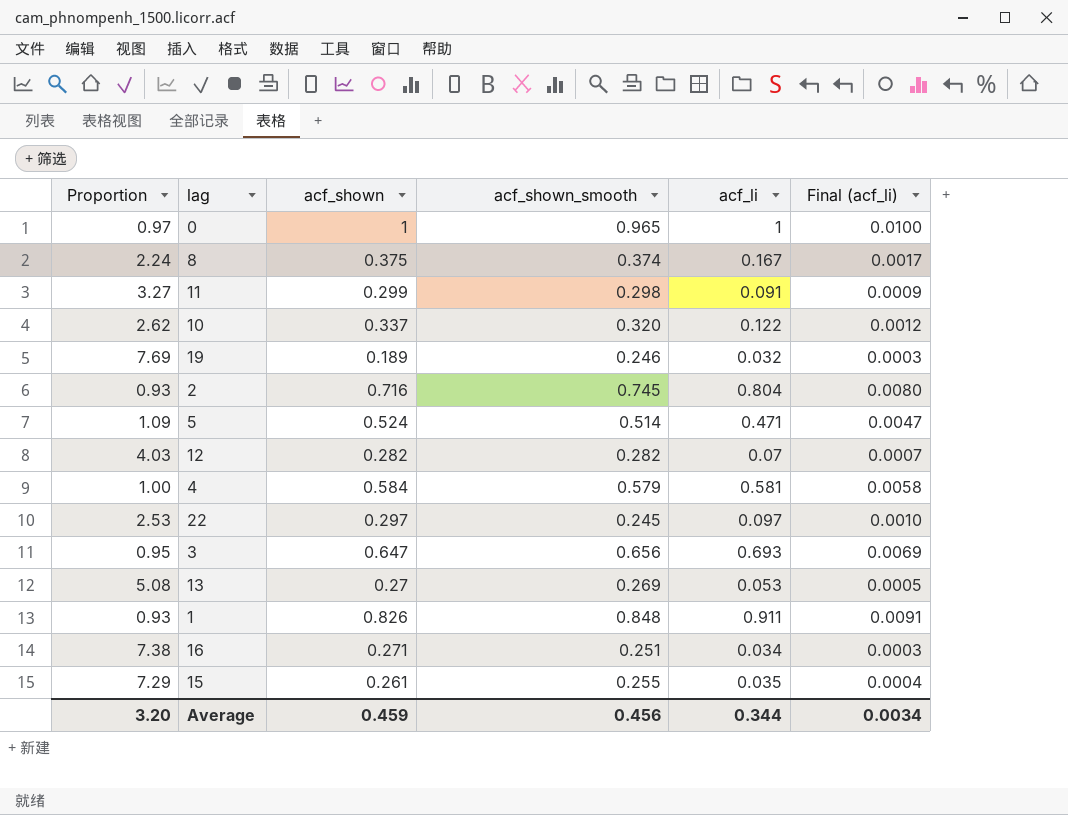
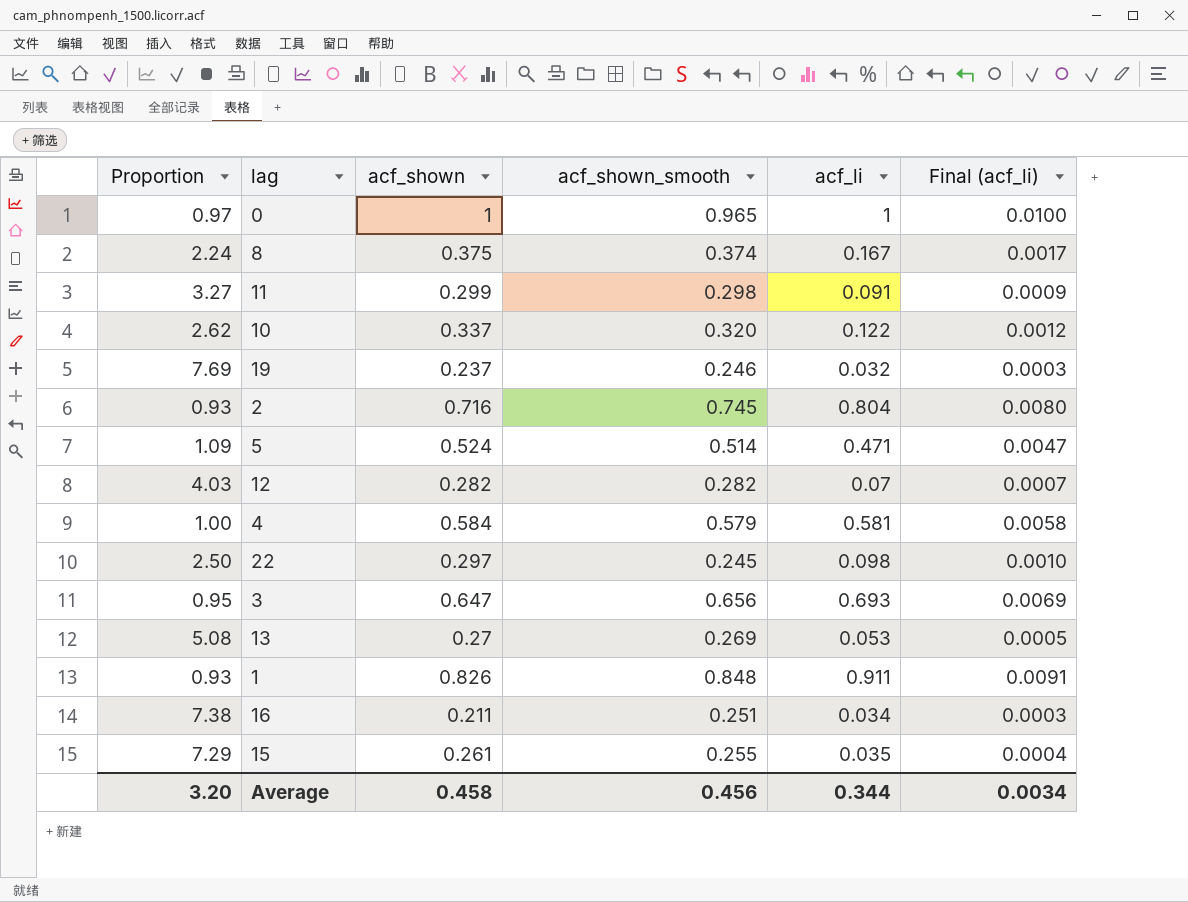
19 | acf_shown: 0.189 -> 0.237
22 | Proportion: 2.53 -> 2.50
22 | acf_li: 0.097 -> 0.098
16 | acf_shown: 0.271 -> 0.211
Average | acf_shown: 0.459 -> 0.458

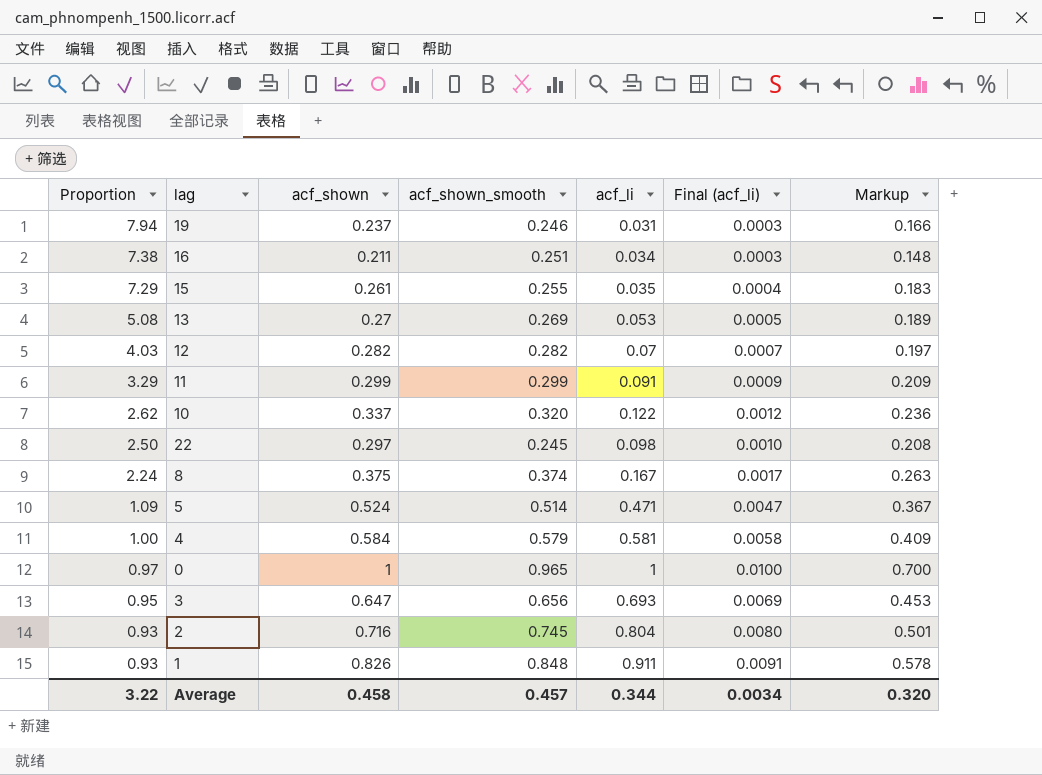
row order: none -> Proportion descending
column Markup | formula: none -> [acf_shown] * 0.7
19 | Proportion: 7.69 -> 7.94
19 | acf_li: 0.032 -> 0.031
11 | Proportion: 3.27 -> 3.29
11 | acf_shown_smooth: 0.298 -> 0.299
Average | Proportion: 3.20 -> 3.22
Average | acf_shown_smooth: 0.456 -> 0.457

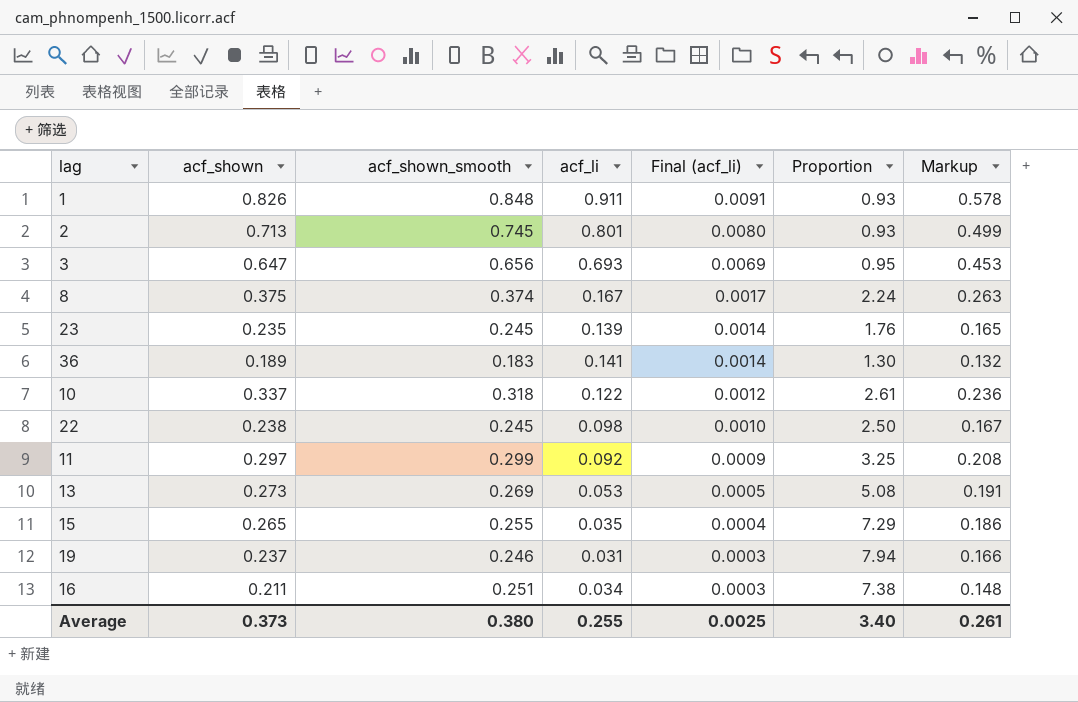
row order: Proportion descending -> Final (acf_li) descending
column Proportion | position: 1 -> 6
row 12: 4.03 | 0.282 | 0.282 | 0.07 | 0.0007 | 0.197 -> none
row 5: 1.09 | 0.524 | 0.514 | 0.471 | 0.0047 | 0.367 -> none
row 4: 1.00 | 0.584 | 0.579 | 0.581 | 0.0058 | 0.409 -> none
row 0: 0.97 | 1 | 0.965 | 1 | 0.0100 | 0.700 -> none
2 | acf_shown: 0.716 -> 0.713
2 | acf_li: 0.804 -> 0.801
2 | Markup: 0.501 -> 0.499
row 23: none -> 0.235 | 0.245 | 0.139 | 0.0014 | 1.76 | 0.165
row 36: none -> 0.189 | 0.183 | 0.141 | 0.0014 | 1.30 | 0.132
10 | acf_shown_smooth: 0.320 -> 0.318
10 | Proportion: 2.62 -> 2.61
22 | acf_shown: 0.297 -> 0.238
22 | Markup: 0.208 -> 0.167
11 | acf_shown: 0.299 -> 0.297
11 | acf_li: 0.091 -> 0.092
11 | Proportion: 3.29 -> 3.25
11 | Markup: 0.209 -> 0.208
13 | acf_shown: 0.27 -> 0.273
13 | Markup: 0.189 -> 0.191
15 | acf_shown: 0.261 -> 0.265
15 | Markup: 0.183 -> 0.186
Average | acf_shown: 0.458 -> 0.373
Average | acf_shown_smooth: 0.457 -> 0.380
Average | acf_li: 0.344 -> 0.255
Average | Final (acf_li): 0.0034 -> 0.0025
Average | Proportion: 3.22 -> 3.40
Average | Markup: 0.320 -> 0.261

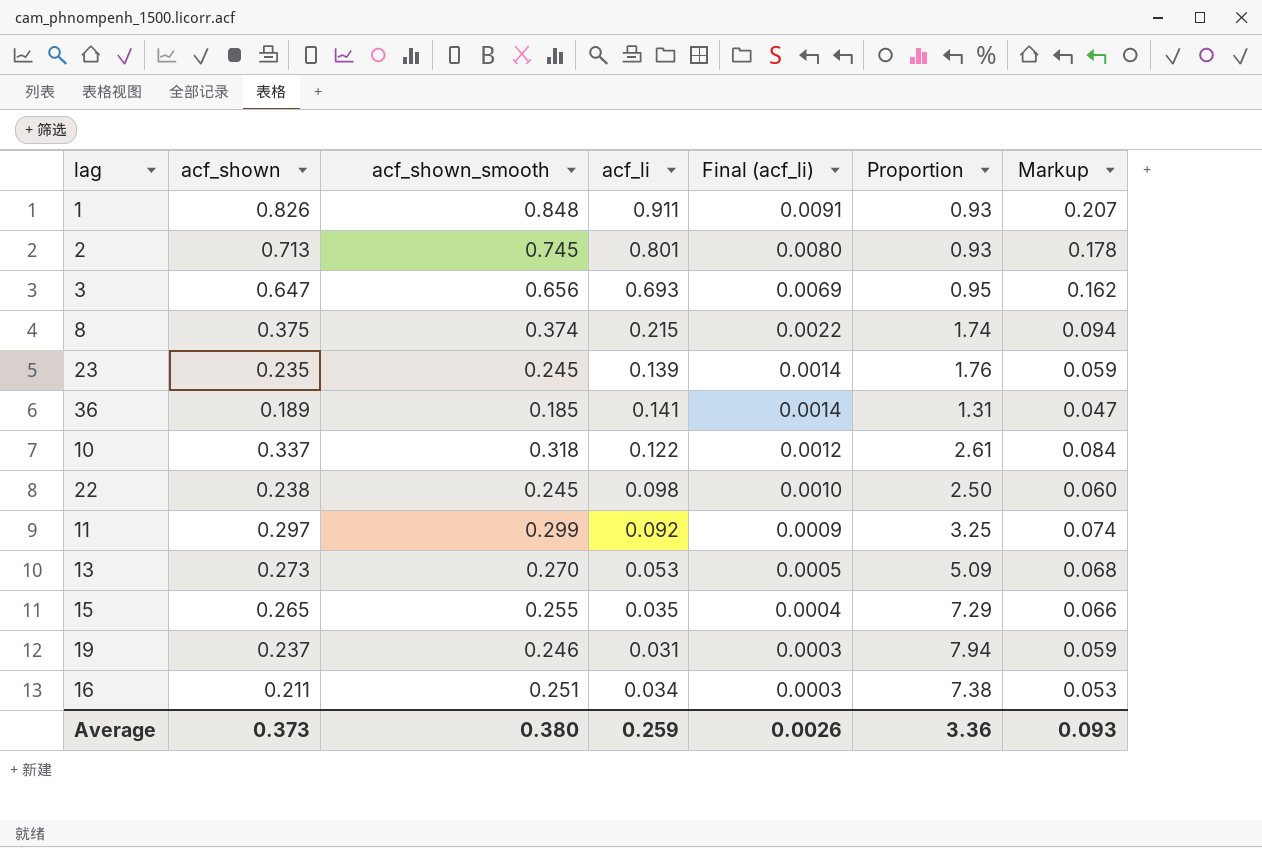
column Markup | formula: [acf_shown] * 0.7 -> [acf_shown] * 0.25
8 | acf_li: 0.167 -> 0.215
8 | Final (acf_li): 0.0017 -> 0.0022
8 | Proportion: 2.24 -> 1.74
36 | acf_shown_smooth: 0.183 -> 0.185
36 | Proportion: 1.30 -> 1.31
13 | acf_shown_smooth: 0.269 -> 0.270
13 | Proportion: 5.08 -> 5.09
Average | acf_li: 0.255 -> 0.259
Average | Final (acf_li): 0.0025 -> 0.0026
Average | Proportion: 3.40 -> 3.36
Average | Markup: 0.261 -> 0.093

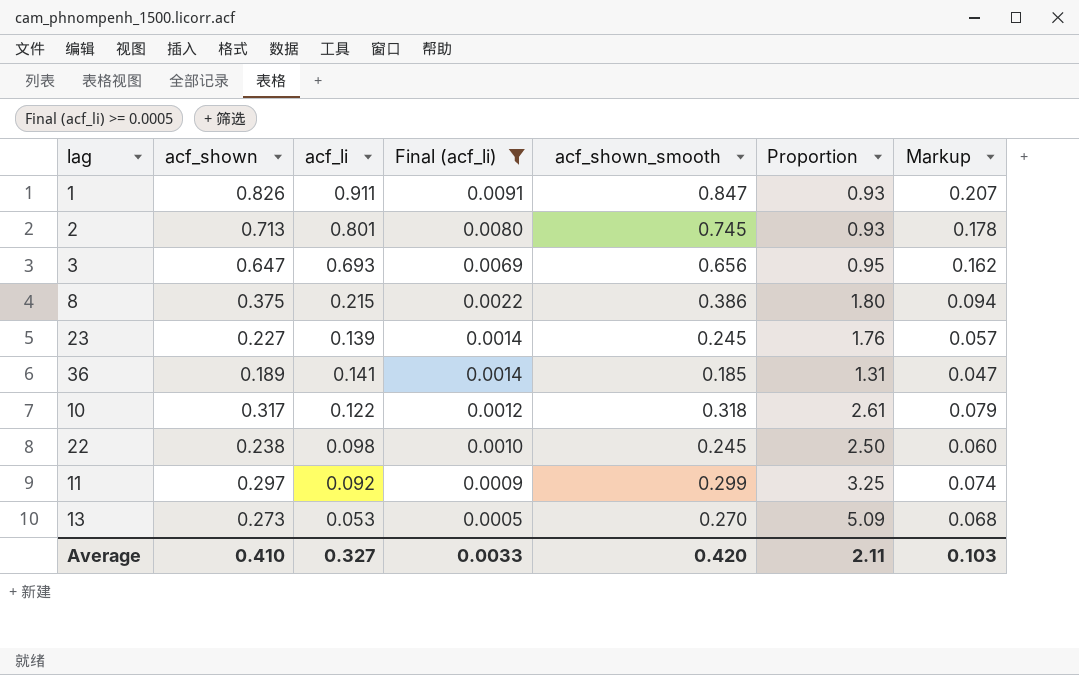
filter: none -> Final (acf_li) >= 0.0005
column acf_shown_smooth | position: 3 -> 5
1 | acf_shown_smooth: 0.848 -> 0.847
8 | acf_shown_smooth: 0.374 -> 0.386
8 | Proportion: 1.74 -> 1.80
23 | acf_shown: 0.235 -> 0.227
23 | Markup: 0.059 -> 0.057
10 | acf_shown: 0.337 -> 0.317
10 | Markup: 0.084 -> 0.079
Average | acf_shown: 0.373 -> 0.410
Average | acf_li: 0.259 -> 0.327
Average | Final (acf_li): 0.0026 -> 0.0033
Average | acf_shown_smooth: 0.380 -> 0.420
Average | Proportion: 3.36 -> 2.11
Average | Markup: 0.093 -> 0.103

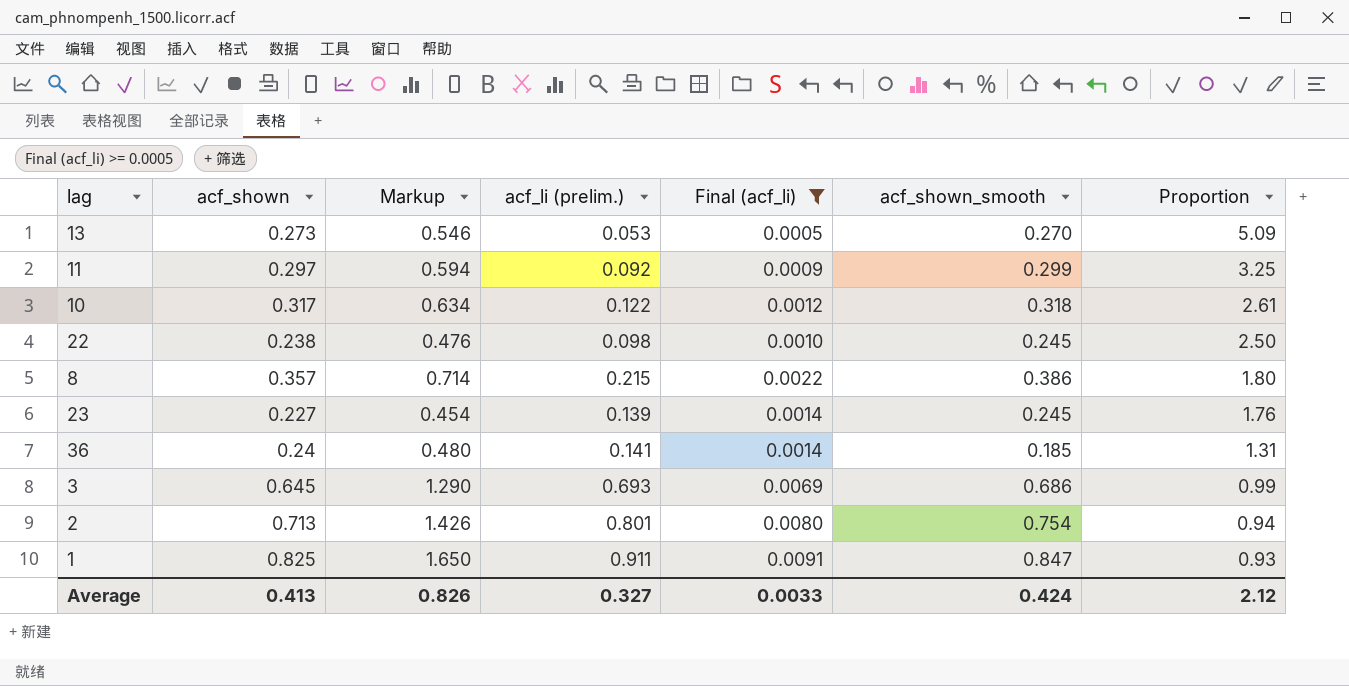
row order: Final (acf_li) descending -> Proportion descending
column Markup | formula: [acf_shown] * 0.25 -> [acf_shown] * 2
column Markup | position: 7 -> 3
column name: acf_li -> acf_li (prelim.)
8 | acf_shown: 0.375 -> 0.357
36 | acf_shown: 0.189 -> 0.24
3 | acf_shown: 0.647 -> 0.645
3 | acf_shown_smooth: 0.656 -> 0.686
3 | Proportion: 0.95 -> 0.99
2 | acf_shown_smooth: 0.745 -> 0.754
2 | Proportion: 0.93 -> 0.94
1 | acf_shown: 0.826 -> 0.825
Average | acf_shown: 0.410 -> 0.413
Average | Markup: 0.103 -> 0.826
Average | acf_shown_smooth: 0.420 -> 0.424
Average | Proportion: 2.11 -> 2.12

